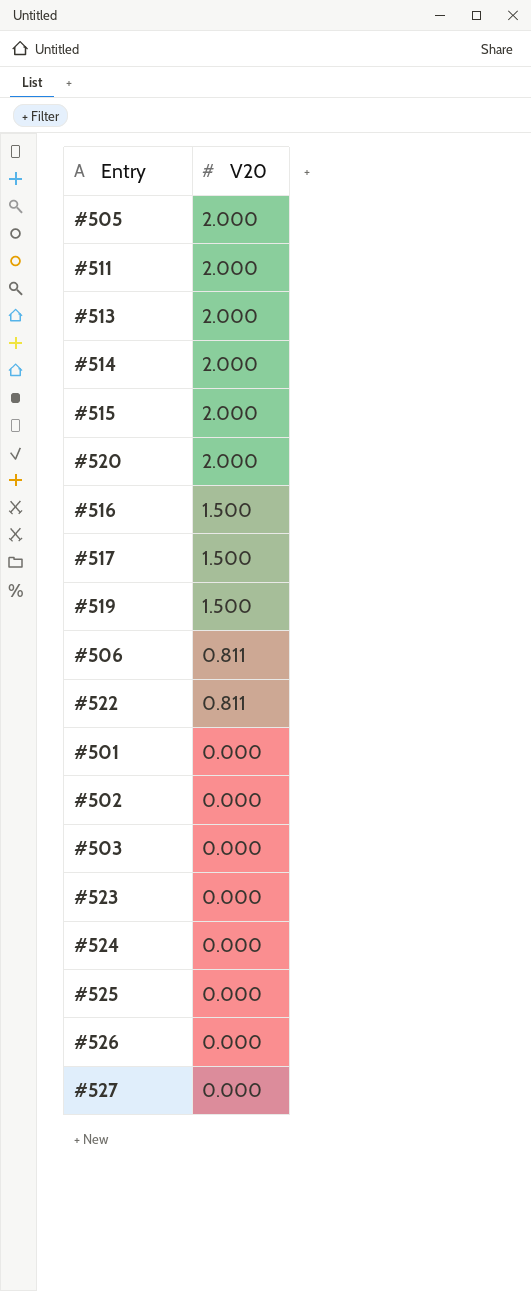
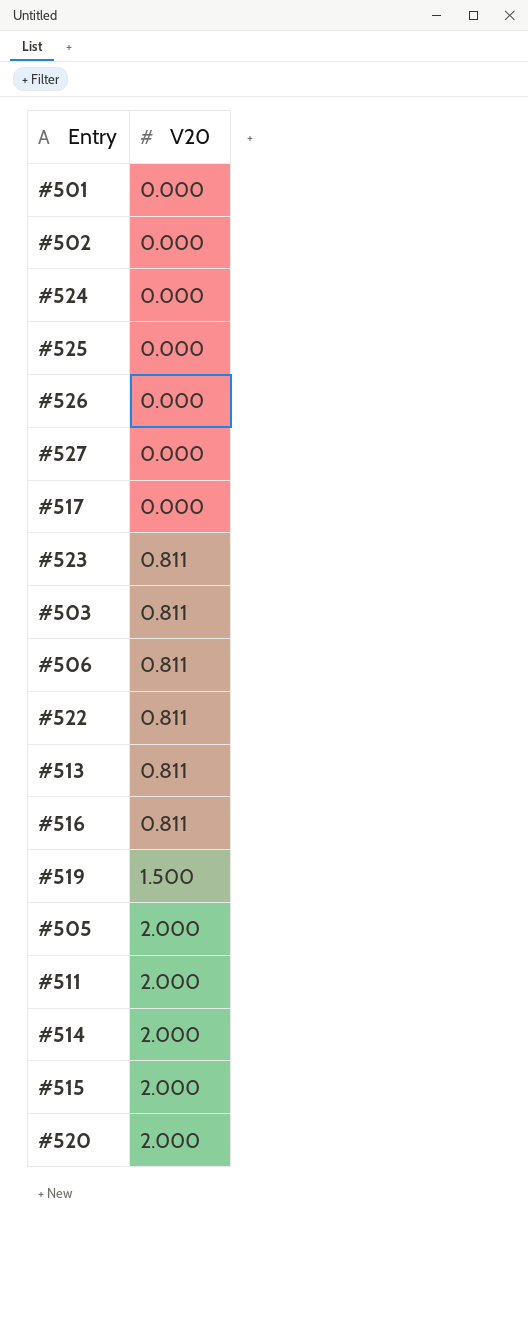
row order: V20 descending -> V20 ascending
#517 | V20: 1.500 -> 0.000
#523 | V20: 0.000 -> 0.811
#503 | V20: 0.000 -> 0.811
#513 | V20: 2.000 -> 0.811
#516 | V20: 1.500 -> 0.811

